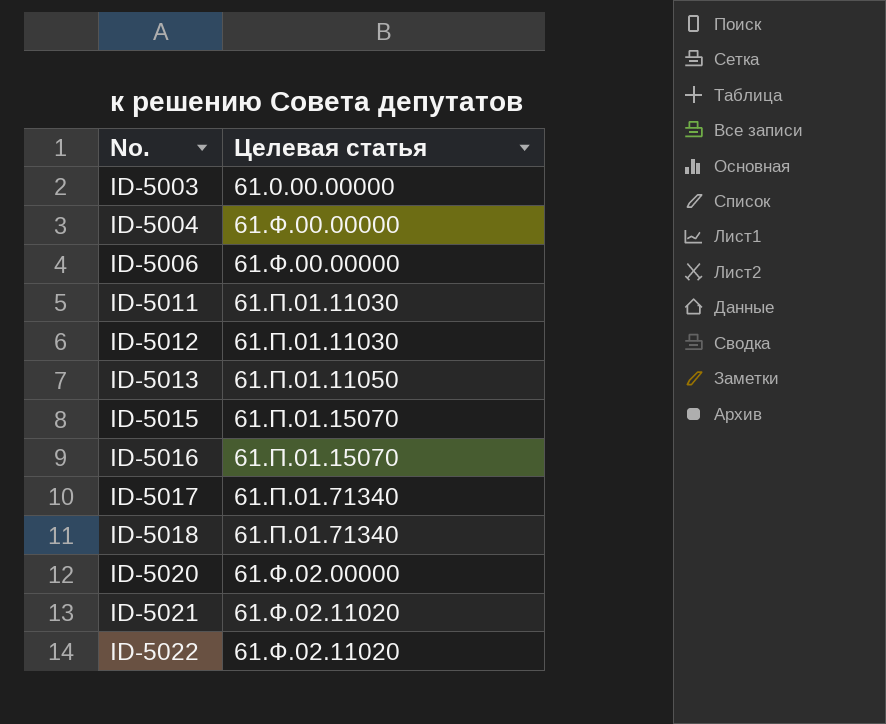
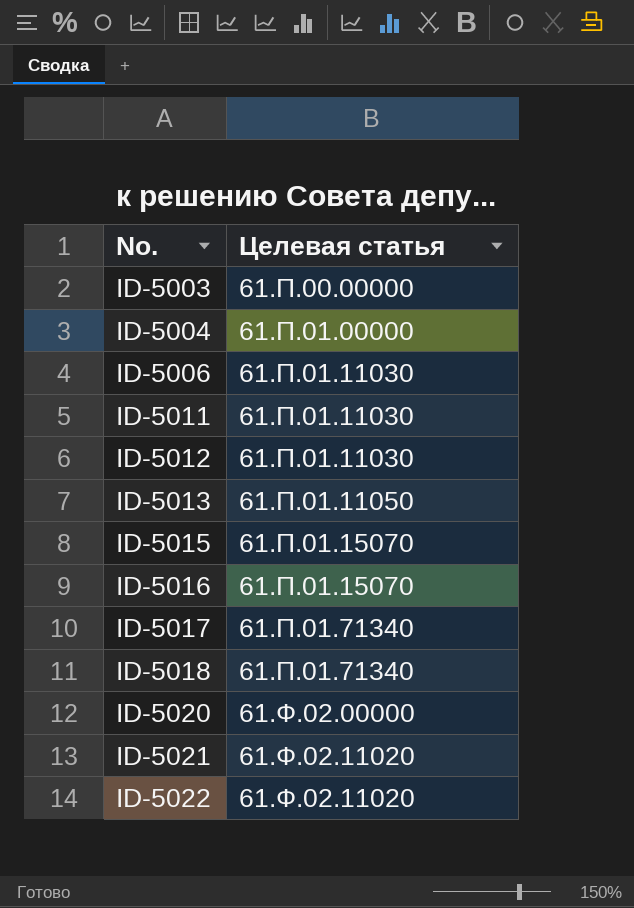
ID-5003 | Целевая статья: 61.0.00.00000 -> 61.П.00.00000
ID-5004 | Целевая статья: 61.Ф.00.00000 -> 61.П.01.00000
ID-5006 | Целевая статья: 61.Ф.00.00000 -> 61.П.01.11030

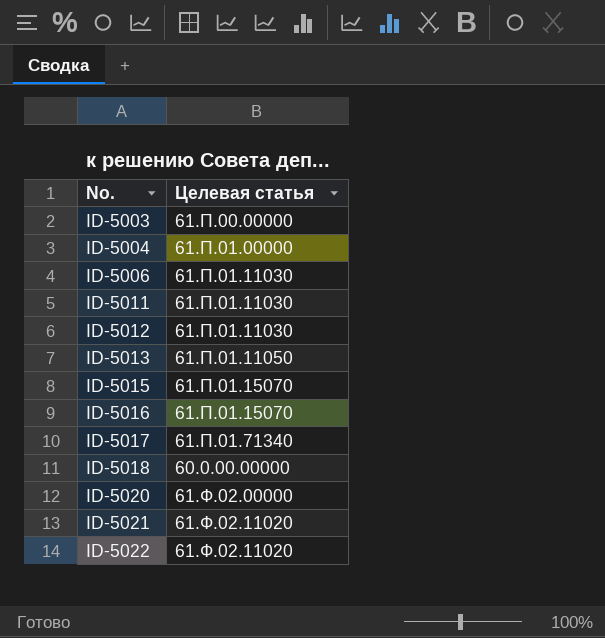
ID-5018 | Целевая статья: 61.П.01.71340 -> 60.0.00.00000

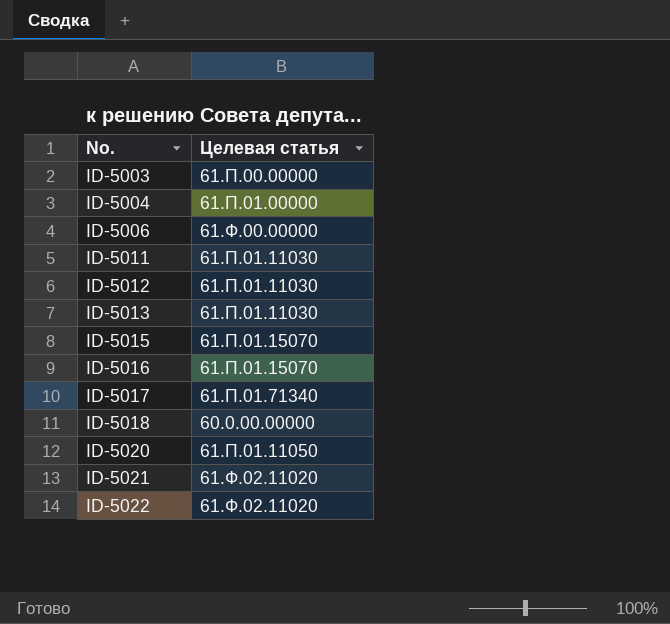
ID-5006 | Целевая статья: 61.П.01.11030 -> 61.Ф.00.00000
ID-5013 | Целевая статья: 61.П.01.11050 -> 61.П.01.11030
ID-5020 | Целевая статья: 61.Ф.02.00000 -> 61.П.01.11050

